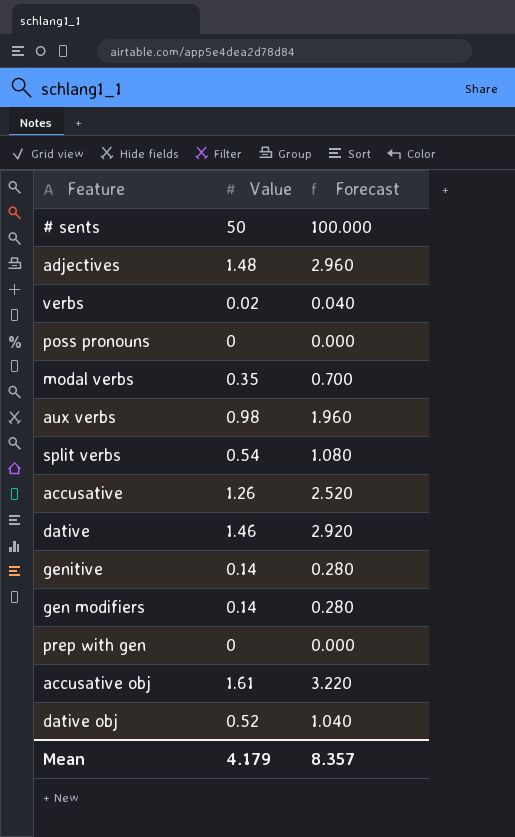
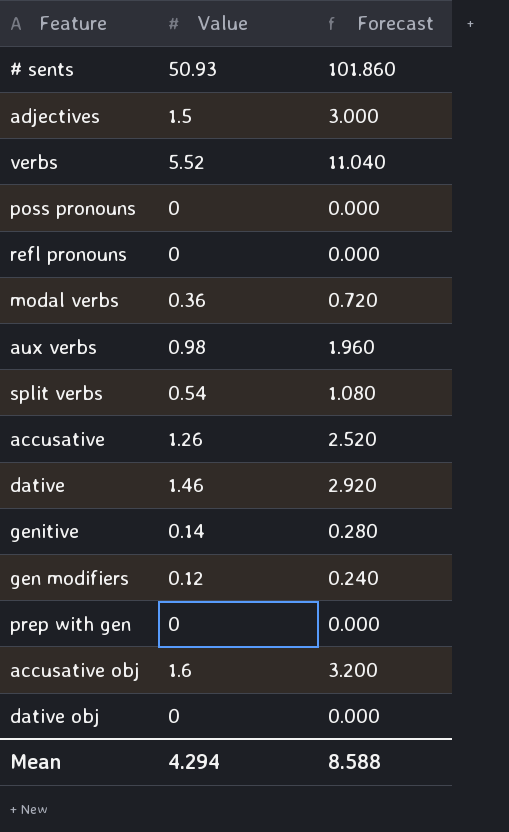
# sents | Value: 50 -> 50.93
# sents | Forecast: 100.000 -> 101.860
adjectives | Value: 1.48 -> 1.5
adjectives | Forecast: 2.960 -> 3.000
verbs | Value: 0.02 -> 5.52
verbs | Forecast: 0.040 -> 11.040
row refl pronouns: none -> 0 | 0.000
modal verbs | Value: 0.35 -> 0.36
modal verbs | Forecast: 0.700 -> 0.720
gen modifiers | Value: 0.14 -> 0.12
gen modifiers | Forecast: 0.280 -> 0.240
accusative obj | Value: 1.61 -> 1.6
accusative obj | Forecast: 3.220 -> 3.200
dative obj | Value: 0.52 -> 0
dative obj | Forecast: 1.040 -> 0.000
Mean | Value: 4.179 -> 4.294
Mean | Forecast: 8.357 -> 8.588

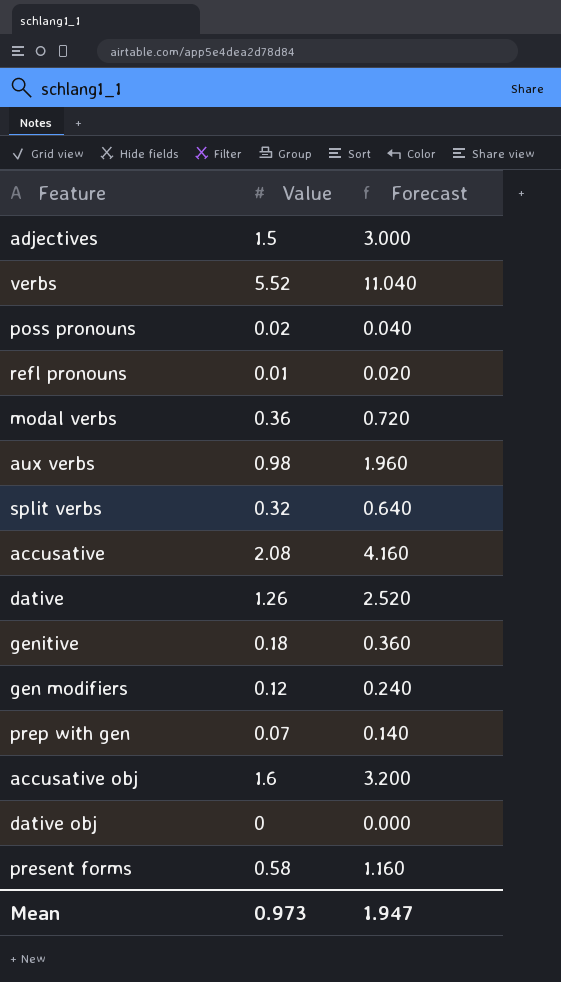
row # sents: 50.93 | 101.860 -> none
poss pronouns | Value: 0 -> 0.02
poss pronouns | Forecast: 0.000 -> 0.040
refl pronouns | Value: 0 -> 0.01
refl pronouns | Forecast: 0.000 -> 0.020
split verbs | Value: 0.54 -> 0.32
split verbs | Forecast: 1.080 -> 0.640
accusative | Value: 1.26 -> 2.08
accusative | Forecast: 2.520 -> 4.160
dative | Value: 1.46 -> 1.26
dative | Forecast: 2.920 -> 2.520
genitive | Value: 0.14 -> 0.18
genitive | Forecast: 0.280 -> 0.360
prep with gen | Value: 0 -> 0.07
prep with gen | Forecast: 0.000 -> 0.140
row present forms: none -> 0.58 | 1.160
Mean | Value: 4.294 -> 0.973
Mean | Forecast: 8.588 -> 1.947

